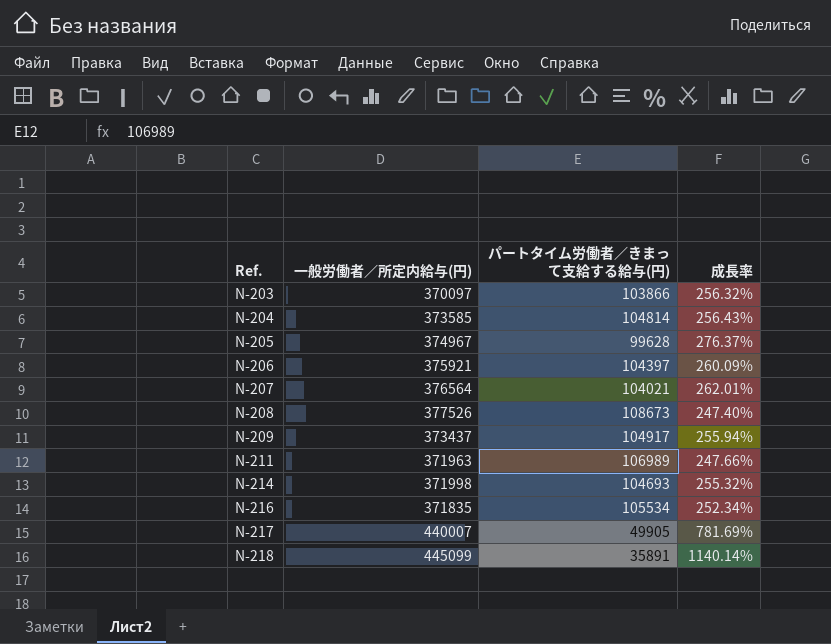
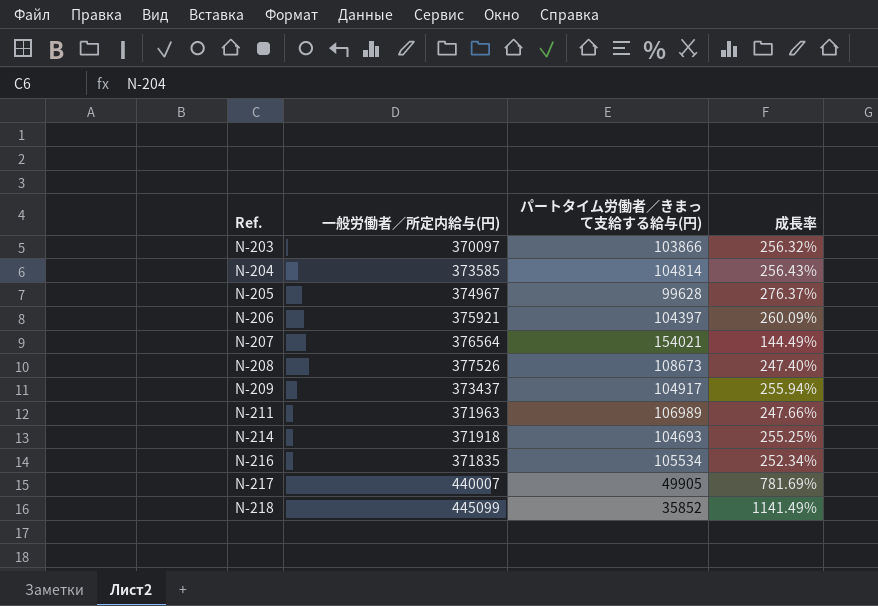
N-207 | パートタイム労働者／きまって支給する給与(円): 104021 -> 154021
N-207 | 成長率: 262.01% -> 144.49%
N-214 | 一般労働者／所定内給与(円): 371998 -> 371918
N-214 | 成長率: 255.32% -> 255.25%
N-218 | パートタイム労働者／きまって支給する給与(円): 35891 -> 35852
N-218 | 成長率: 1140.14% -> 1141.49%

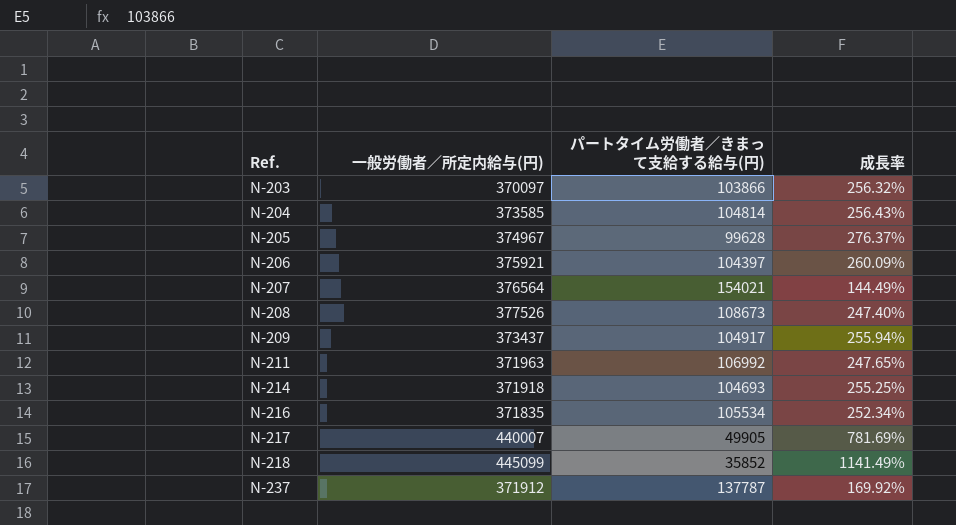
N-211 | パートタイム労働者／きまって支給する給与(円): 106989 -> 106992
N-211 | 成長率: 247.66% -> 247.65%
row N-237: none -> 371912 | 137787 | 169.92%

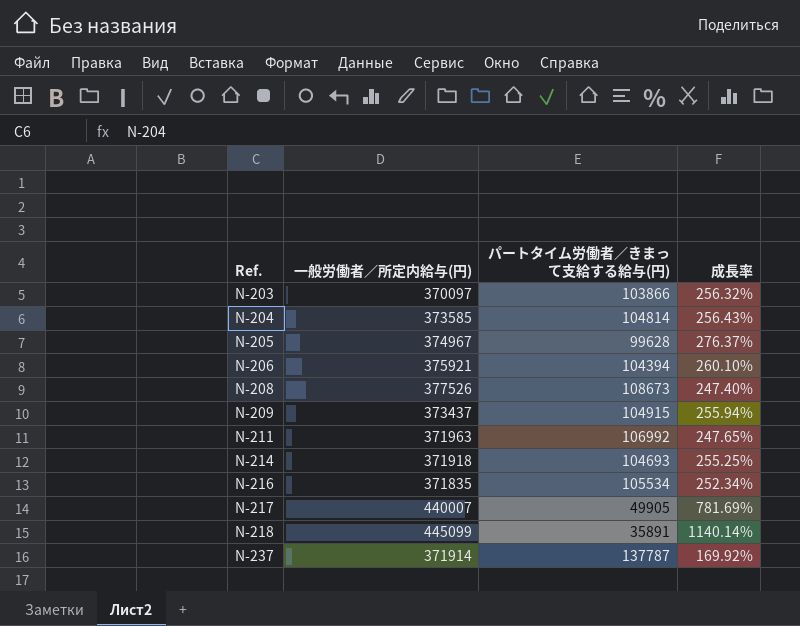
row N-207: 376564 | 154021 | 144.49% -> none
N-206 | パートタイム労働者／きまって支給する給与(円): 104397 -> 104394
N-206 | 成長率: 260.09% -> 260.10%
N-209 | パートタイム労働者／きまって支給する給与(円): 104917 -> 104915
N-218 | パートタイム労働者／きまって支給する給与(円): 35852 -> 35891
N-218 | 成長率: 1141.49% -> 1140.14%
N-237 | 一般労働者／所定内給与(円): 371912 -> 371914

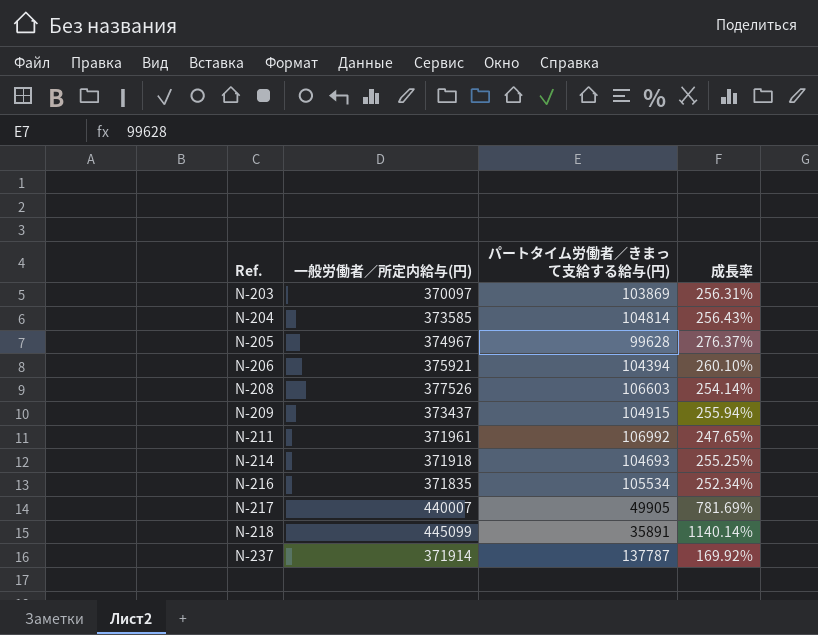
N-203 | パートタイム労働者／きまって支給する給与(円): 103866 -> 103869
N-203 | 成長率: 256.32% -> 256.31%
N-208 | パートタイム労働者／きまって支給する給与(円): 108673 -> 106603
N-208 | 成長率: 247.40% -> 254.14%
N-211 | 一般労働者／所定内給与(円): 371963 -> 371961

